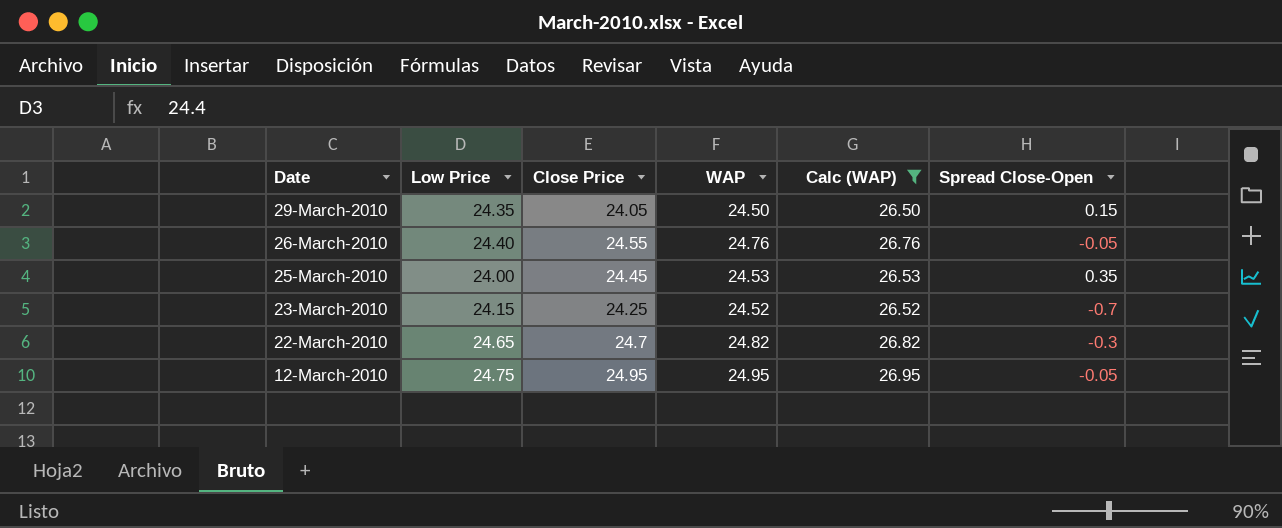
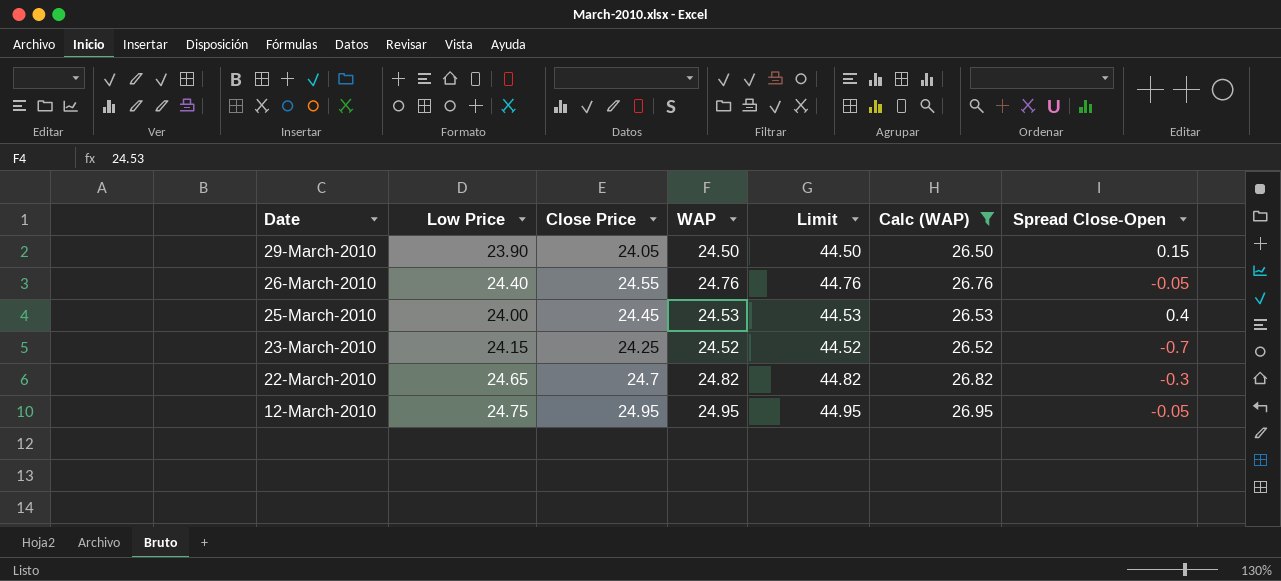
column Limit | formula: none -> [WAP] + 20
29-March-2010 | Low Price: 24.35 -> 23.90
25-March-2010 | Spread Close-Open: 0.35 -> 0.4

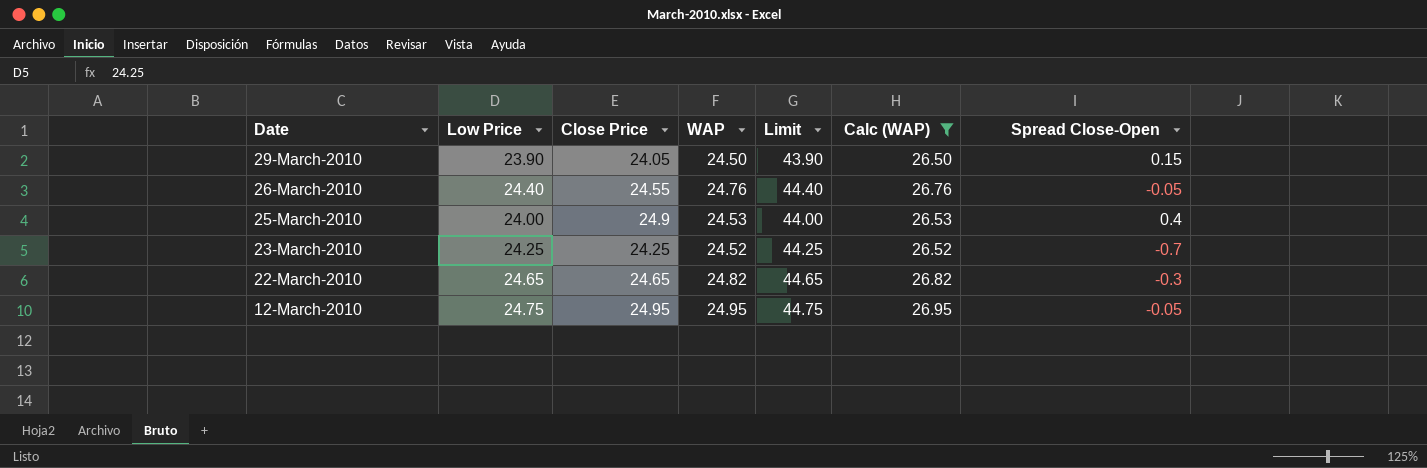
column Limit | formula: [WAP] + 20 -> [Low Price] + 20
25-March-2010 | Close Price: 24.45 -> 24.9
23-March-2010 | Low Price: 24.15 -> 24.25
22-March-2010 | Close Price: 24.7 -> 24.65

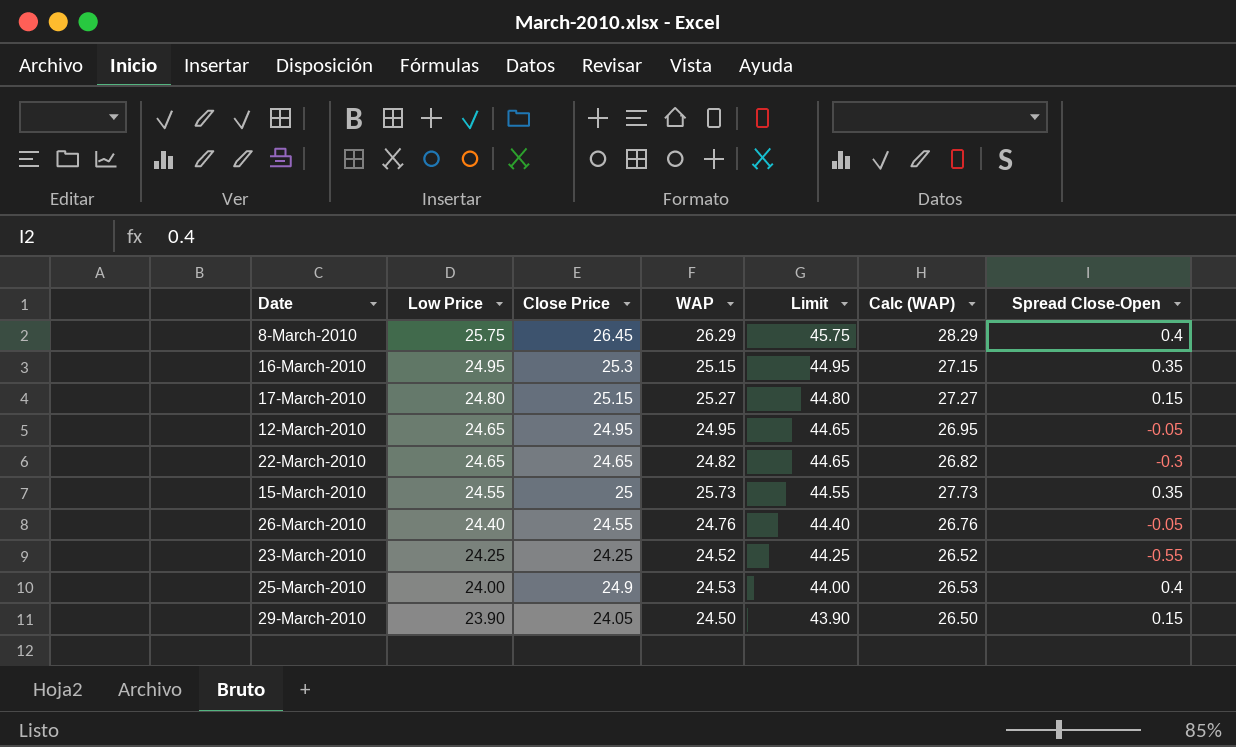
filter: Calc (WAP) <= 26.95 -> none
row order: Date descending -> Low Price descending
12-March-2010 | Low Price: 24.75 -> 24.65
12-March-2010 | Limit: 44.75 -> 44.65
23-March-2010 | Spread Close-Open: -0.7 -> -0.55

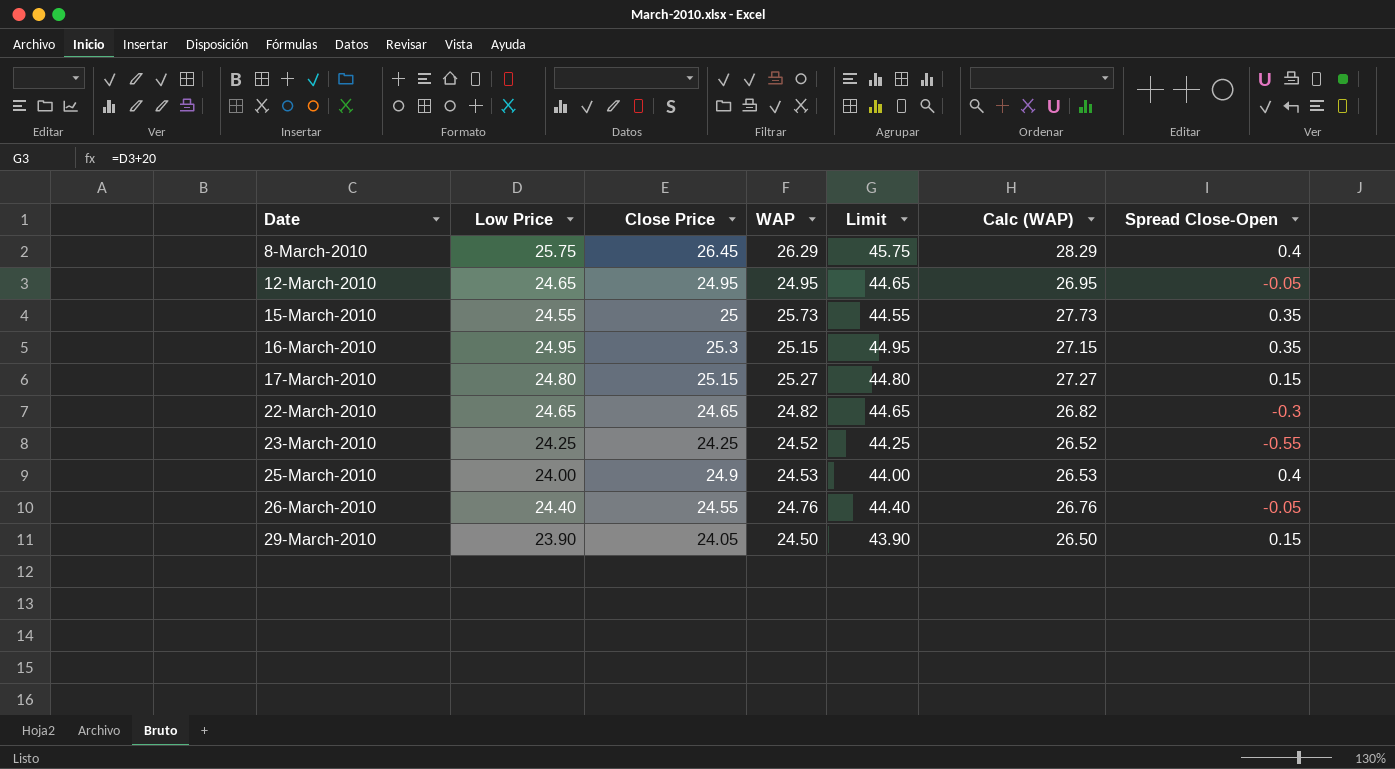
row order: Low Price descending -> Date ascending

